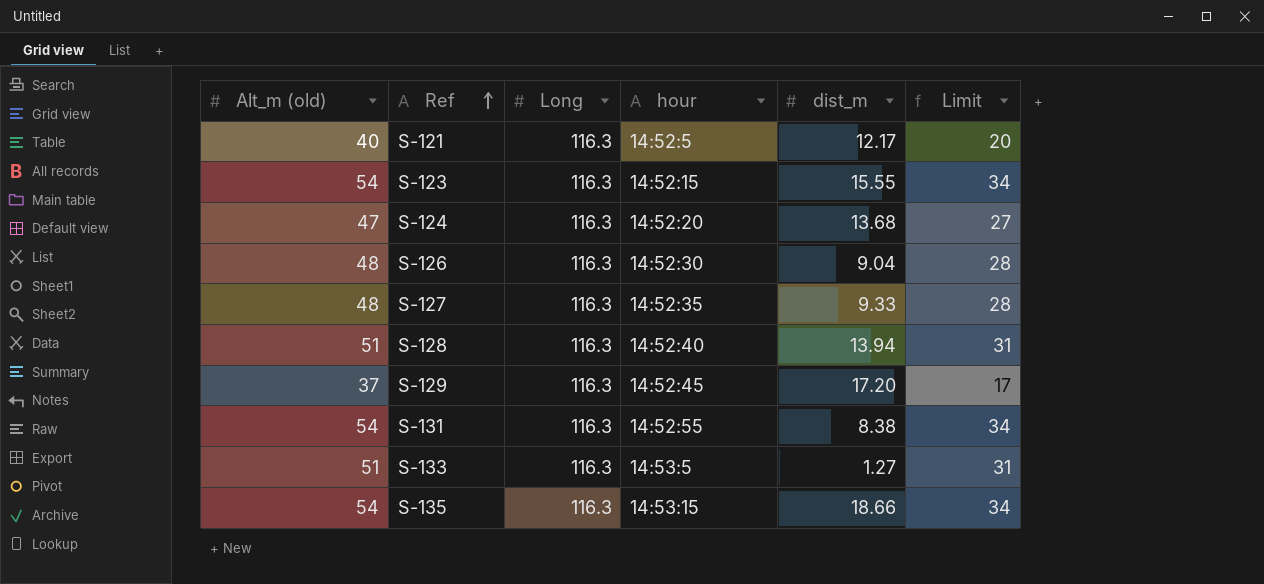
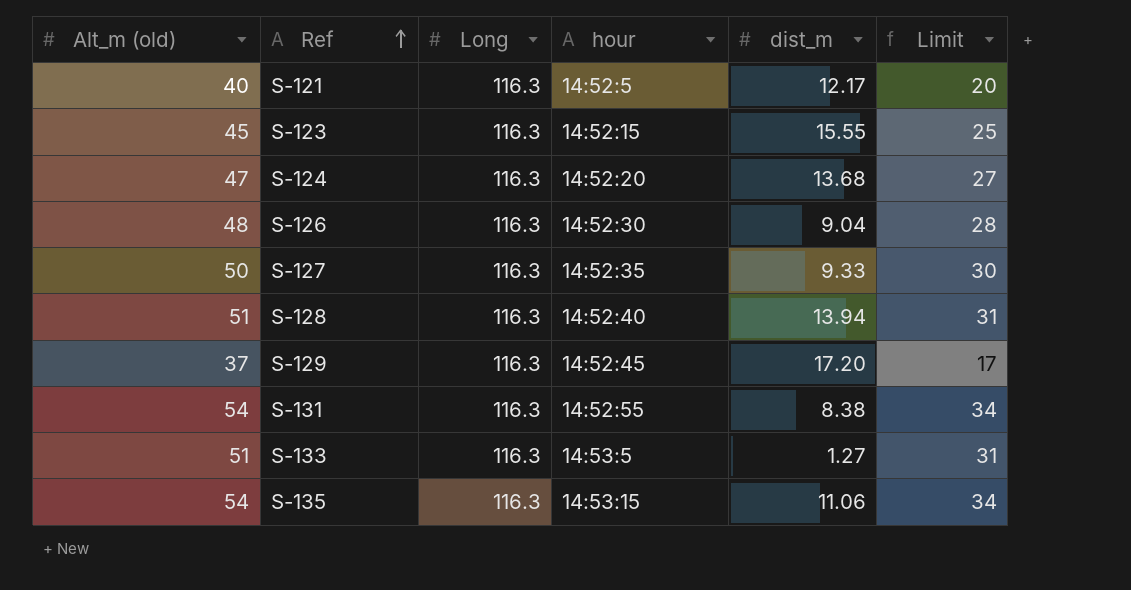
S-123 | Alt_m (old): 54 -> 45
S-123 | Limit: 34 -> 25
S-127 | Alt_m (old): 48 -> 50
S-127 | Limit: 28 -> 30
S-135 | dist_m: 18.66 -> 11.06

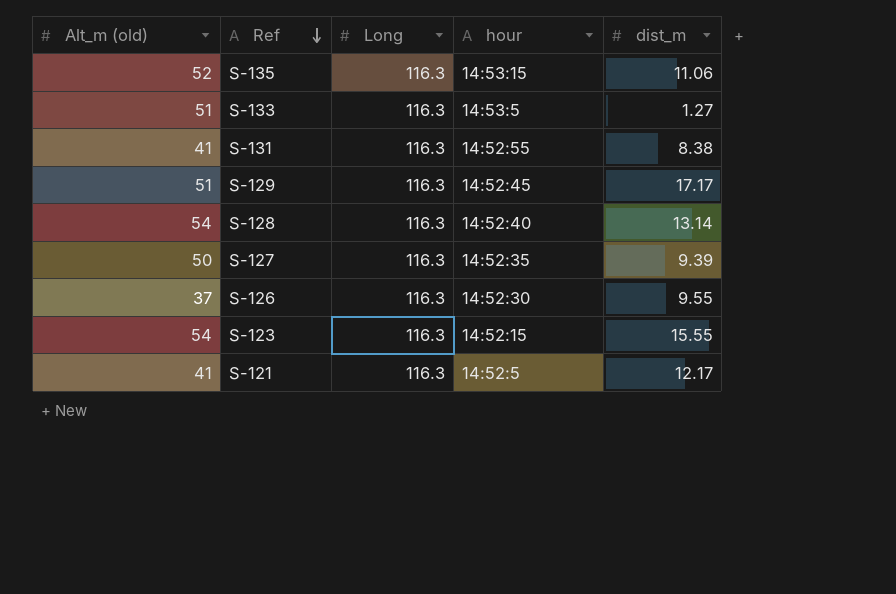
row order: Ref ascending -> Ref descending
column Limit | formula: [Alt_m (old)] - 20 -> none
row S-124: 47 | 116.3 | 14:52:20 | 13.68 | 27 -> none
S-135 | Alt_m (old): 54 -> 52
S-131 | Alt_m (old): 54 -> 41
S-129 | Alt_m (old): 37 -> 51
S-129 | dist_m: 17.20 -> 17.17
S-128 | Alt_m (old): 51 -> 54
S-128 | dist_m: 13.94 -> 13.14
S-127 | dist_m: 9.33 -> 9.39
S-126 | Alt_m (old): 48 -> 37
S-126 | dist_m: 9.04 -> 9.55
S-123 | Alt_m (old): 45 -> 54
S-121 | Alt_m (old): 40 -> 41

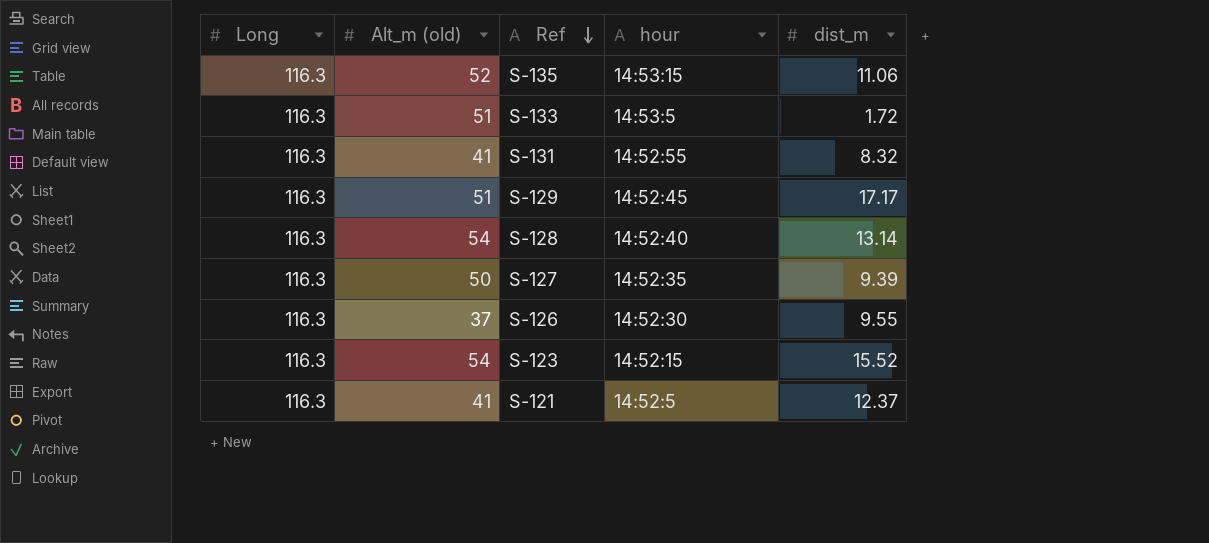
column Long | position: 3 -> 1
S-133 | dist_m: 1.27 -> 1.72
S-131 | dist_m: 8.38 -> 8.32
S-123 | dist_m: 15.55 -> 15.52
S-121 | dist_m: 12.17 -> 12.37

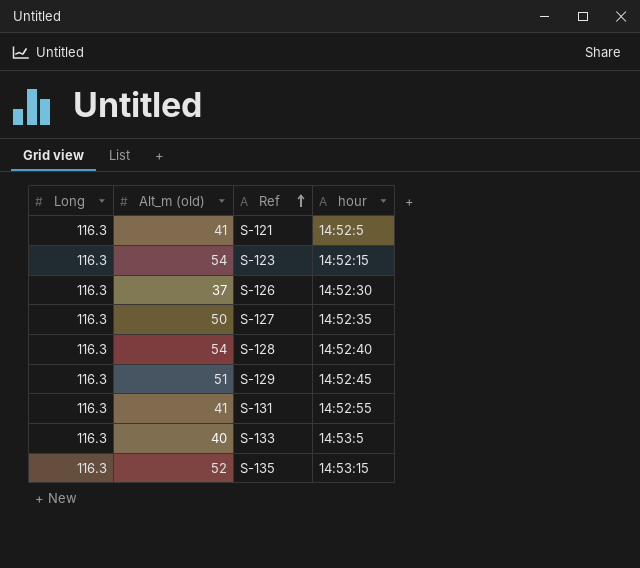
row order: Ref descending -> Ref ascending
column dist_m | position: 5 -> none
S-133 | Alt_m (old): 51 -> 40

